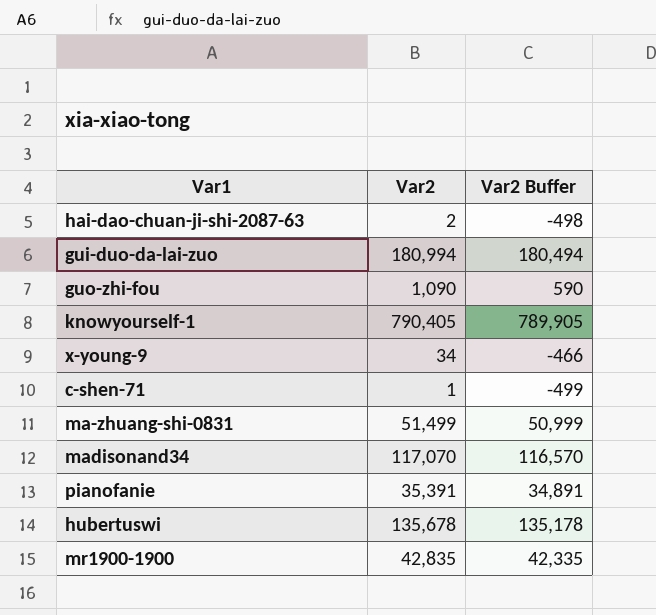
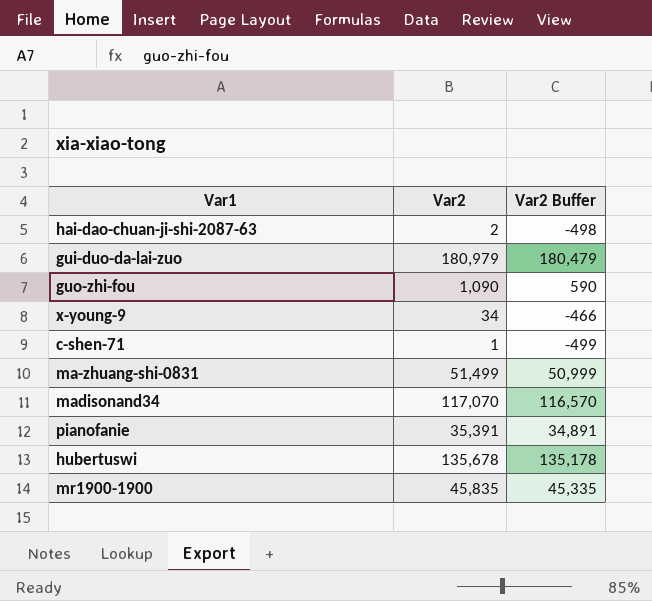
row knowyourself-1: 790,405 | 789,905 -> none
gui-duo-da-lai-zuo | Var2: 180,994 -> 180,979
gui-duo-da-lai-zuo | Var2 Buffer: 180,494 -> 180,479
mr1900-1900 | Var2: 42,835 -> 45,835
mr1900-1900 | Var2 Buffer: 42,335 -> 45,335

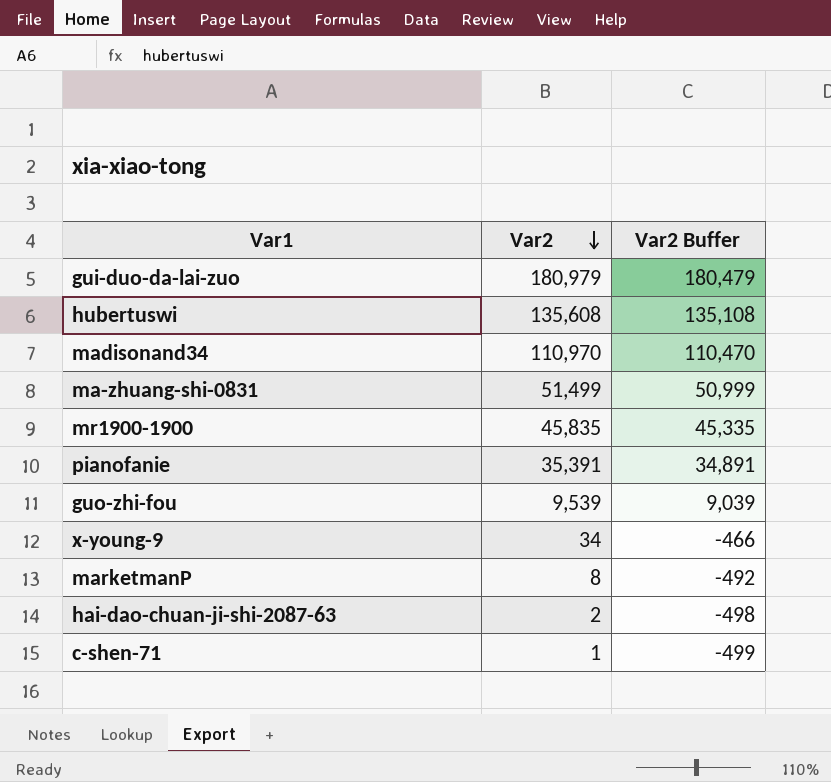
row order: none -> Var2 descending
hubertuswi | Var2: 135,678 -> 135,608
hubertuswi | Var2 Buffer: 135,178 -> 135,108
madisonand34 | Var2: 117,070 -> 110,970
madisonand34 | Var2 Buffer: 116,570 -> 110,470
guo-zhi-fou | Var2: 1,090 -> 9,539
guo-zhi-fou | Var2 Buffer: 590 -> 9,039
row marketmanP: none -> 8 | -492

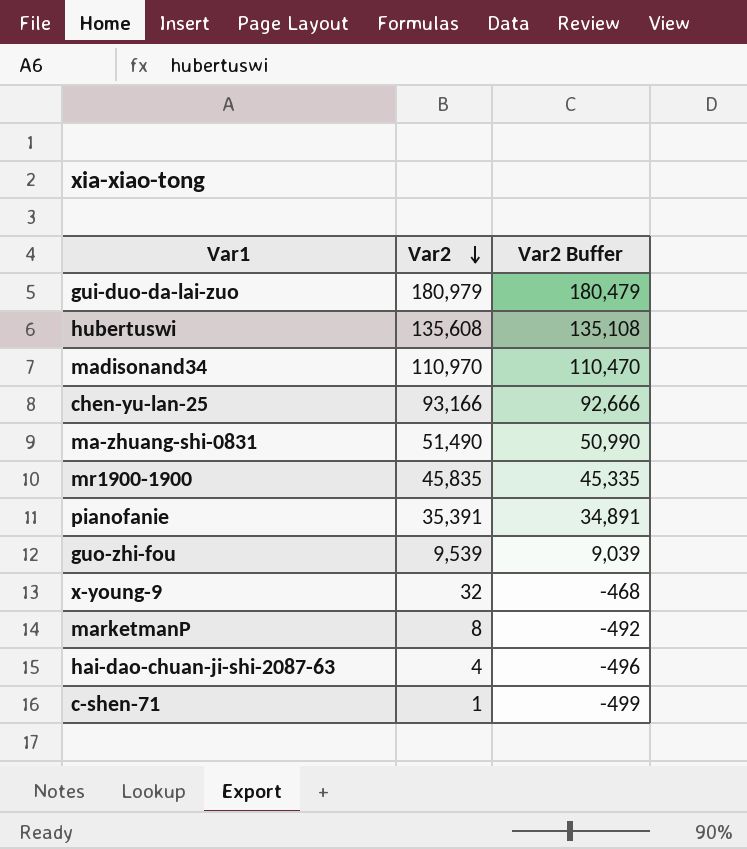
row chen-yu-lan-25: none -> 93,166 | 92,666
ma-zhuang-shi-0831 | Var2: 51,499 -> 51,490
ma-zhuang-shi-0831 | Var2 Buffer: 50,999 -> 50,990
x-young-9 | Var2: 34 -> 32
x-young-9 | Var2 Buffer: -466 -> -468
hai-dao-chuan-ji-shi-2087-63 | Var2: 2 -> 4
hai-dao-chuan-ji-shi-2087-63 | Var2 Buffer: -498 -> -496

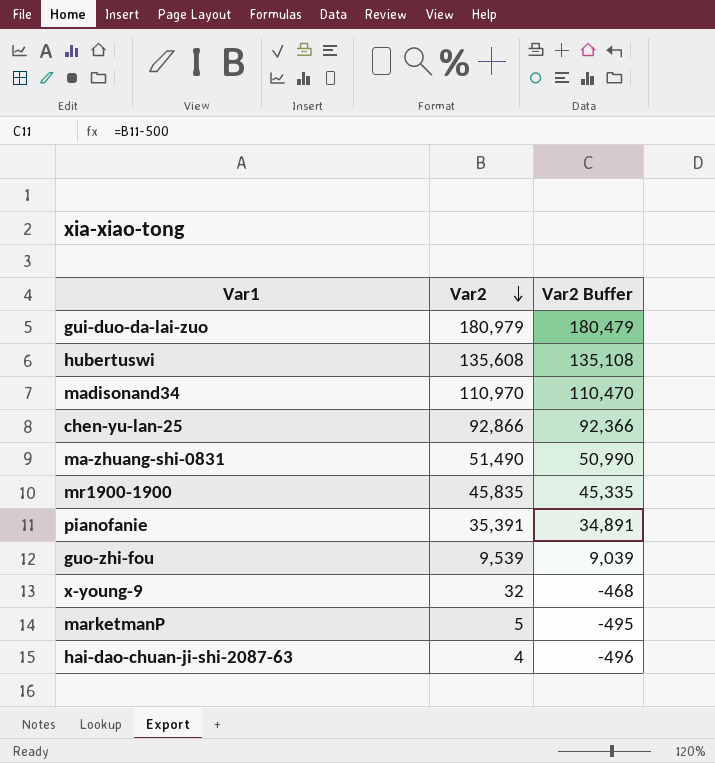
row c-shen-71: 1 | -499 -> none
chen-yu-lan-25 | Var2: 93,166 -> 92,866
chen-yu-lan-25 | Var2 Buffer: 92,666 -> 92,366
marketmanP | Var2: 8 -> 5
marketmanP | Var2 Buffer: -492 -> -495

